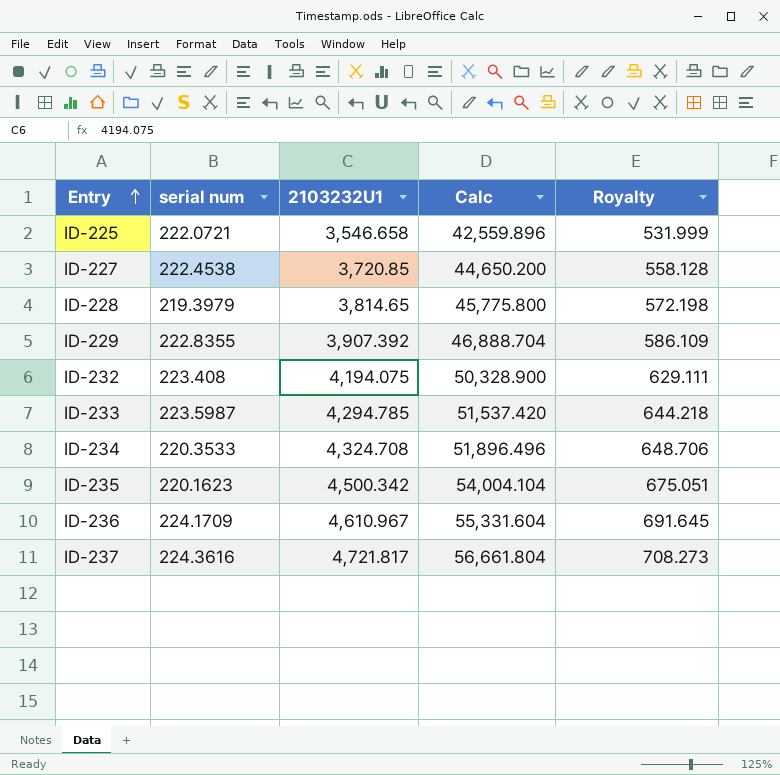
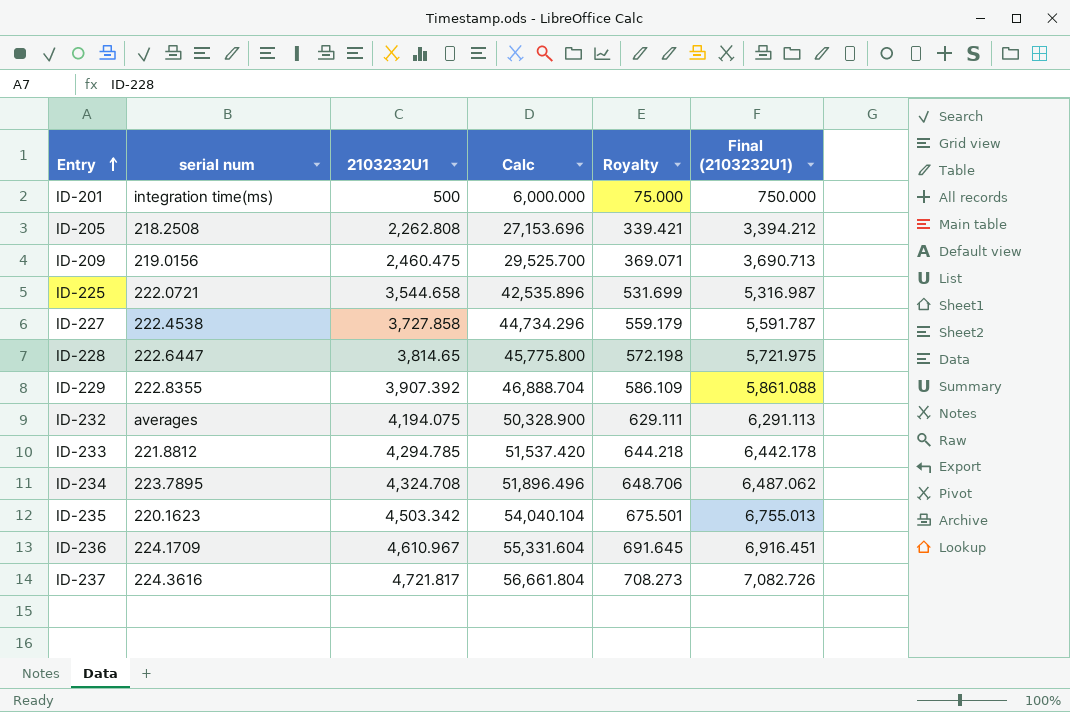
column Final (2103232U1) | formula: none -> [2103232U1] * 1.5
row ID-201: none -> integration time(ms) | 500 | 6,000.000 | 75.000 | 750.000
row ID-205: none -> 218.2508 | 2,262.808 | 27,153.696 | 339.421 | 3,394.212
row ID-209: none -> 219.0156 | 2,460.475 | 29,525.700 | 369.071 | 3,690.713
ID-225 | 2103232U1: 3,546.658 -> 3,544.658
ID-225 | Calc: 42,559.896 -> 42,535.896
ID-225 | Royalty: 531.999 -> 531.699
ID-227 | 2103232U1: 3,720.85 -> 3,727.858
ID-227 | Calc: 44,650.200 -> 44,734.296
ID-227 | Royalty: 558.128 -> 559.179
ID-228 | serial num: 219.3979 -> 222.6447
ID-232 | serial num: 223.408 -> averages
ID-233 | serial num: 223.5987 -> 221.8812
ID-234 | serial num: 220.3533 -> 223.7895
ID-235 | 2103232U1: 4,500.342 -> 4,503.342
ID-235 | Calc: 54,004.104 -> 54,040.104
ID-235 | Royalty: 675.051 -> 675.501

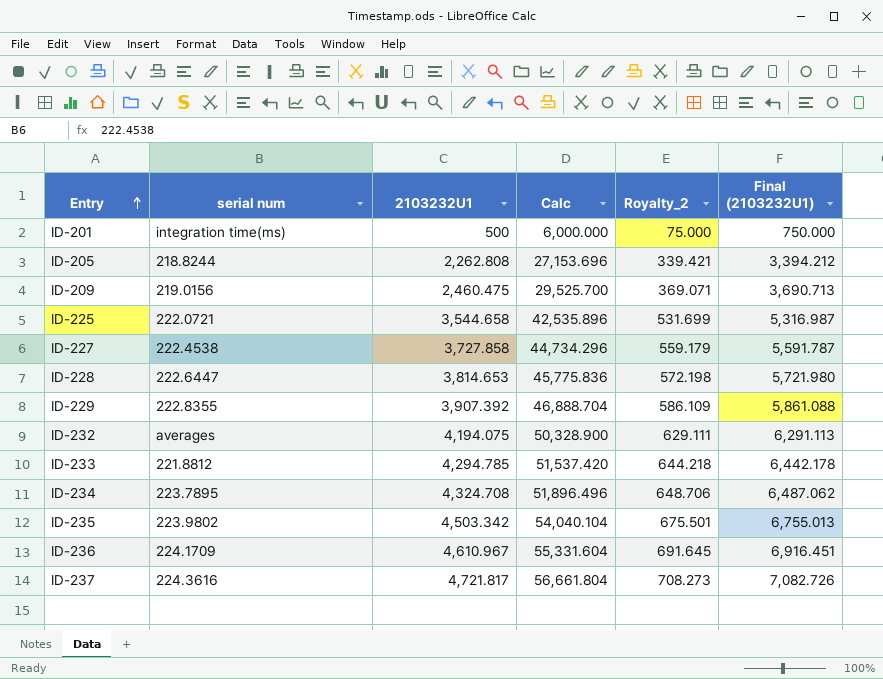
column name: Royalty -> Royalty_2
ID-205 | serial num: 218.2508 -> 218.8244
ID-228 | 2103232U1: 3,814.65 -> 3,814.653
ID-228 | Calc: 45,775.800 -> 45,775.836
ID-228 | Final (2103232U1): 5,721.975 -> 5,721.980
ID-235 | serial num: 220.1623 -> 223.9802

